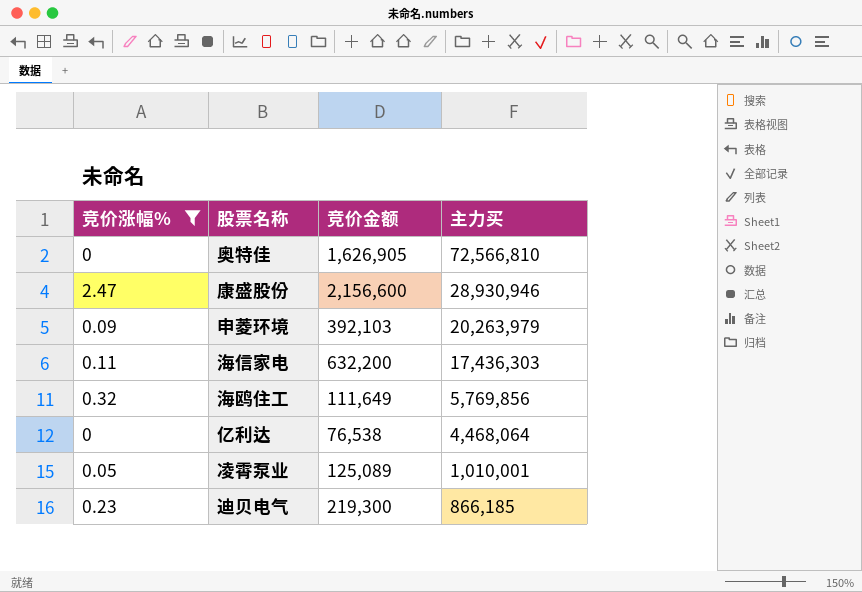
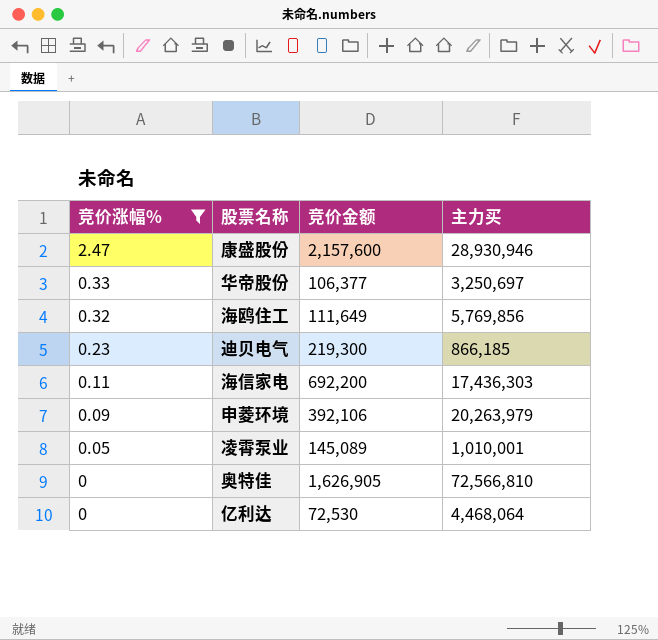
row order: 主力买 descending -> 竞价涨幅% descending
康盛股份 | 竞价金额: 2,156,600 -> 2,157,600
row 华帝股份: none -> 0.33 | 106,377 | 3,250,697
海信家电 | 竞价金额: 632,200 -> 692,200
申菱环境 | 竞价金额: 392,103 -> 392,106
凌霄泵业 | 竞价金额: 125,089 -> 145,089
亿利达 | 竞价金额: 76,538 -> 72,530

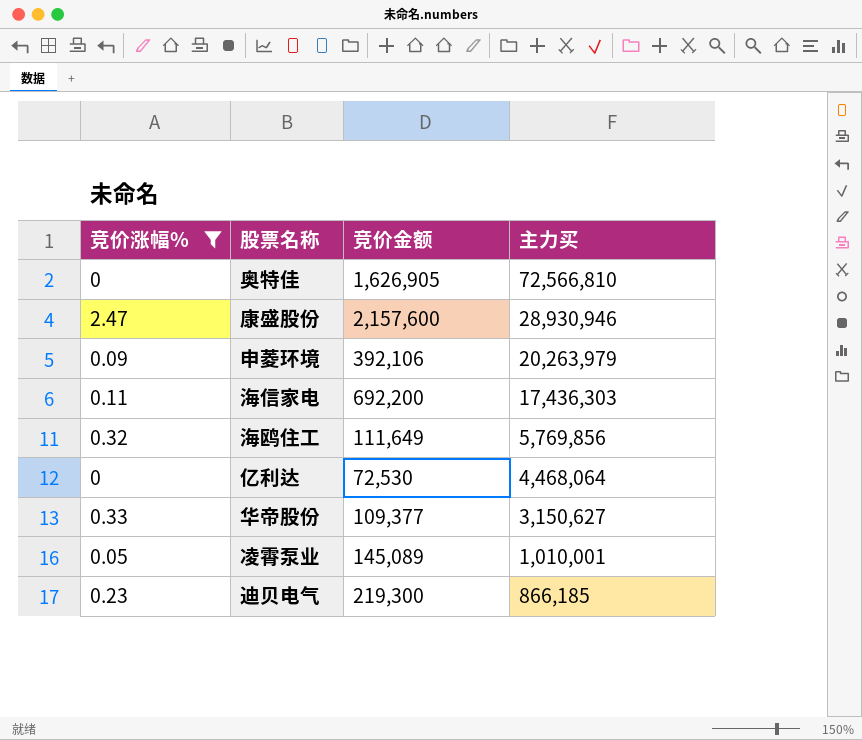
row order: 竞价涨幅% descending -> 主力买 descending
华帝股份 | 竞价金额: 106,377 -> 109,377
华帝股份 | 主力买: 3,250,697 -> 3,150,627

